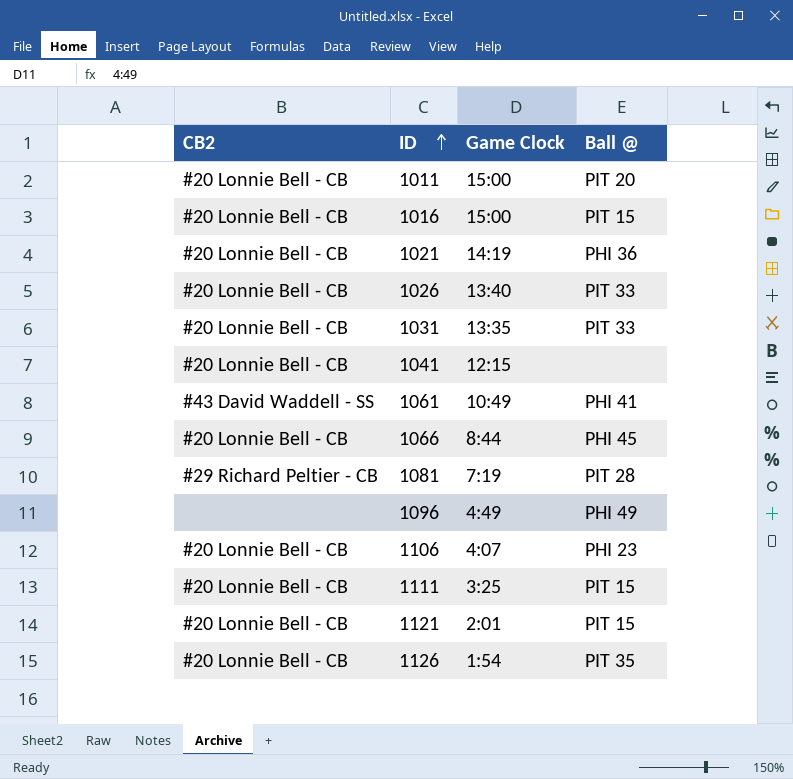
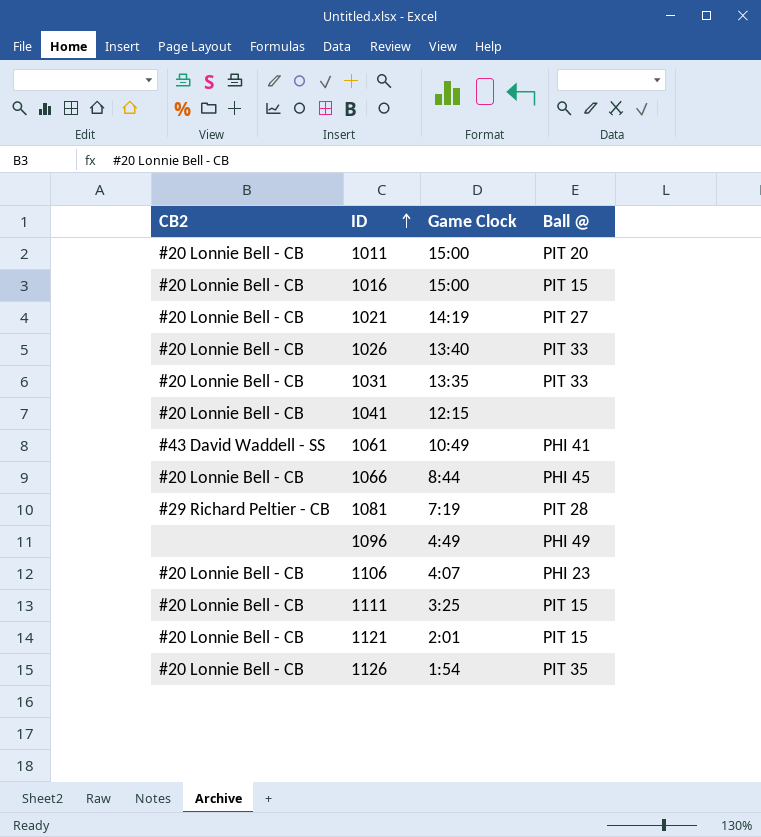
1021 | Ball @: PHI 36 -> PIT 27

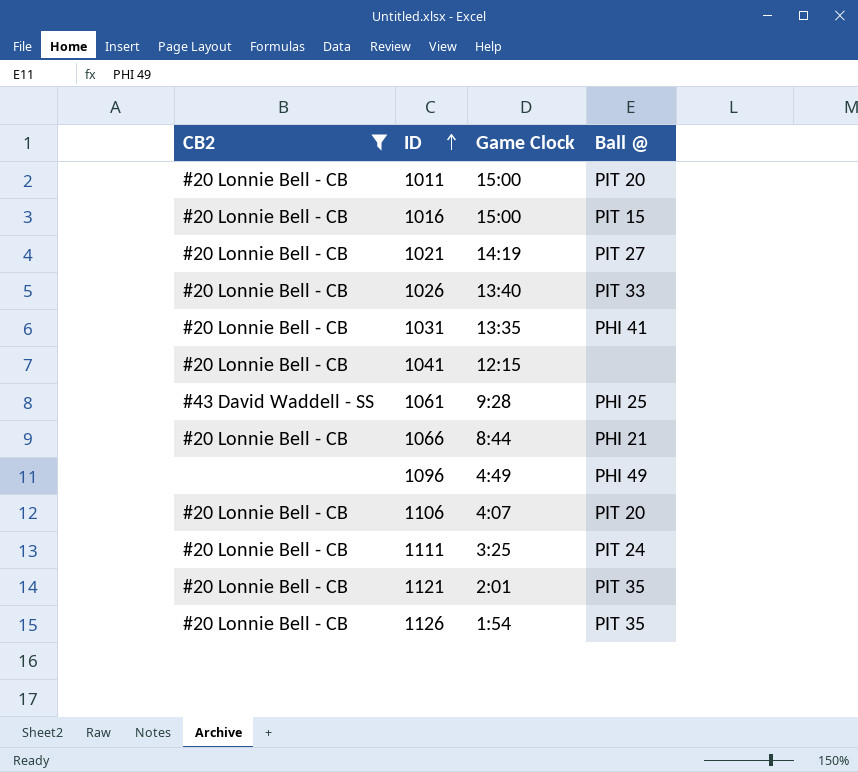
filter: none -> CB2 != #29 Richard Peltier - CB
1031 | Ball @: PIT 33 -> PHI 41
1061 | Game Clock: 10:49 -> 9:28
1061 | Ball @: PHI 41 -> PHI 25
1066 | Ball @: PHI 45 -> PHI 21
1106 | Ball @: PHI 23 -> PIT 20
1111 | Ball @: PIT 15 -> PIT 24
1121 | Ball @: PIT 15 -> PIT 35

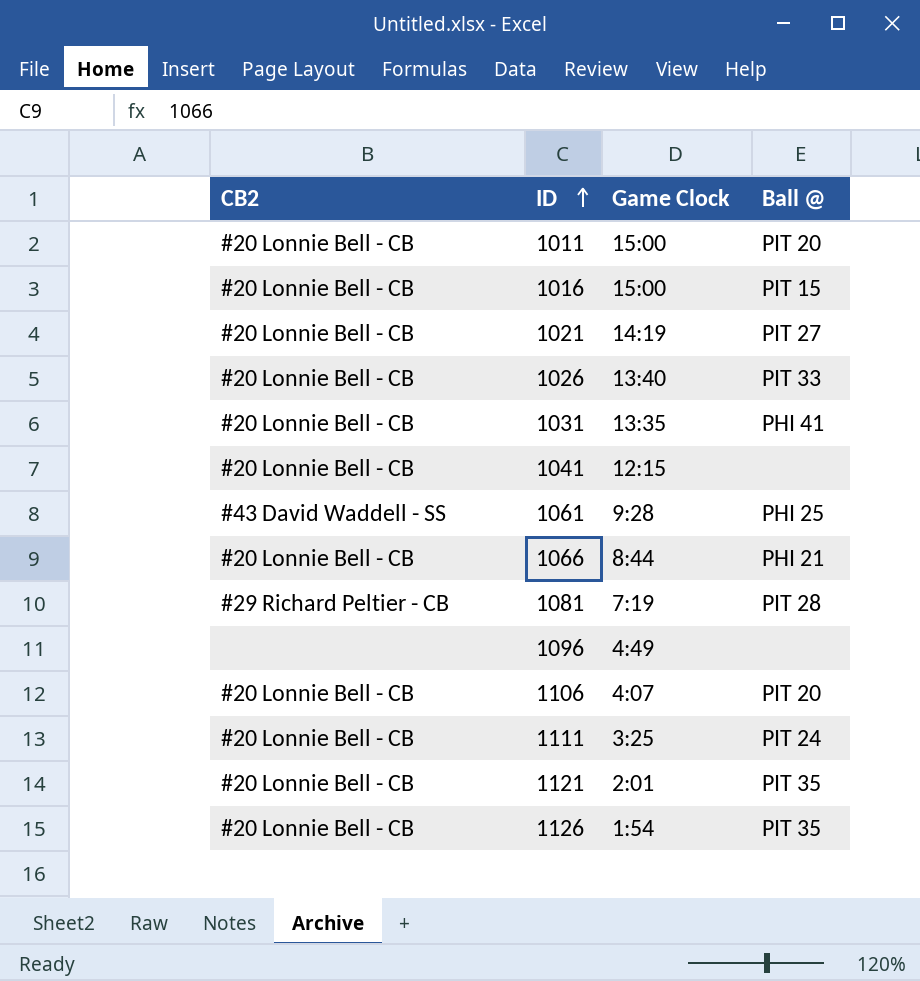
filter: CB2 != #29 Richard Peltier - CB -> none
1096 | Ball @: PHI 49 -> none

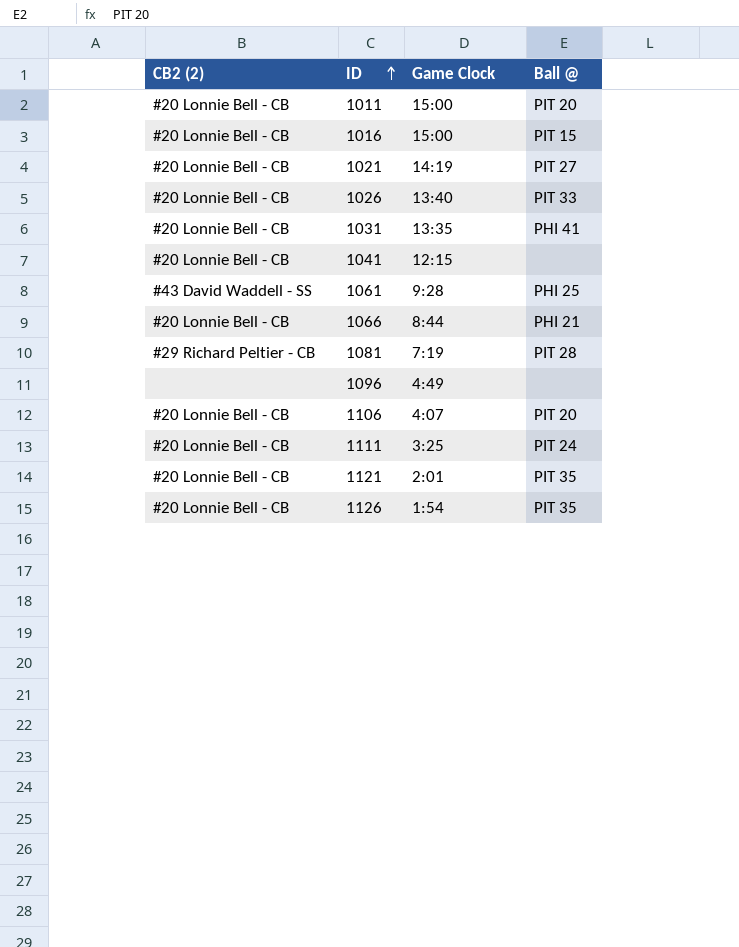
column name: CB2 -> CB2 (2)

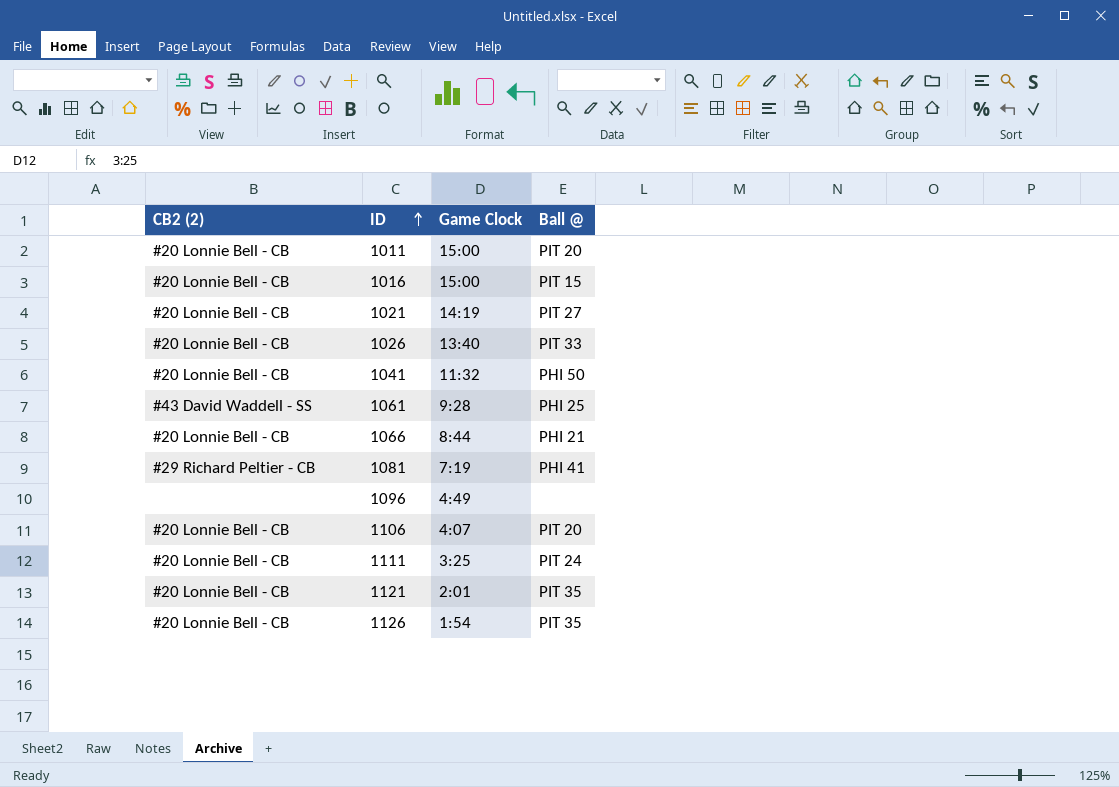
row 1031: #20 Lonnie Bell - CB | 13:35 | PHI 41 -> none
1041 | Game Clock: 12:15 -> 11:32
1041 | Ball @: none -> PHI 50
1081 | Ball @: PIT 28 -> PHI 41

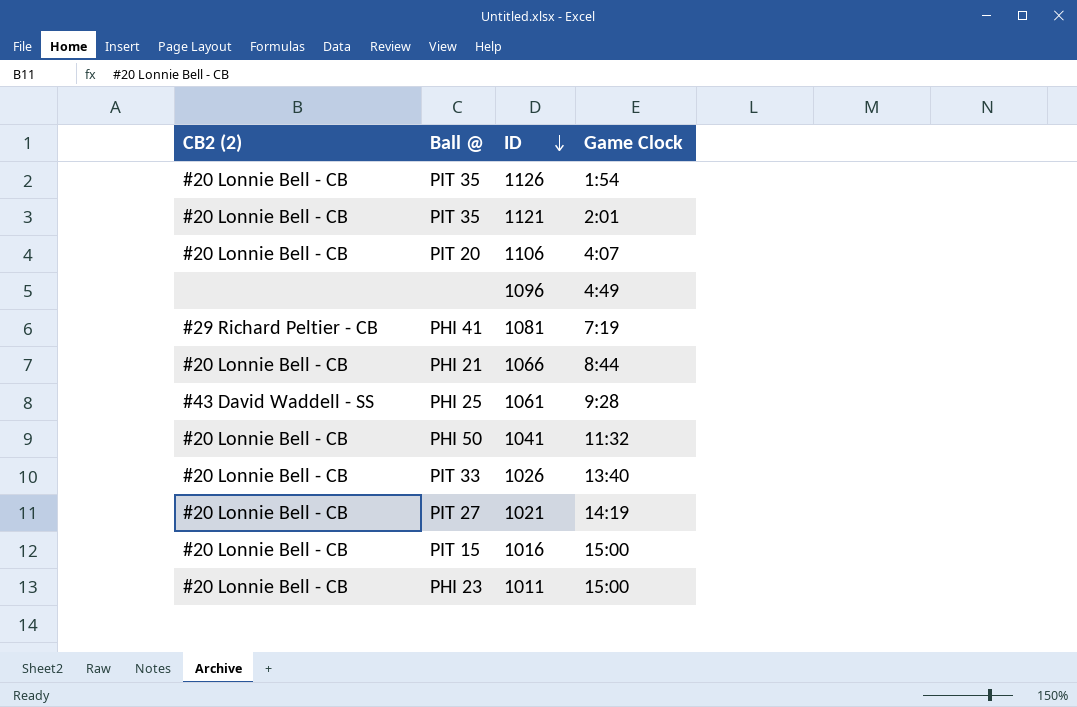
row order: ID ascending -> ID descending
column Ball @ | position: 4 -> 2
row 1111: #20 Lonnie Bell - CB | 3:25 | PIT 24 -> none
1011 | Ball @: PIT 20 -> PHI 23

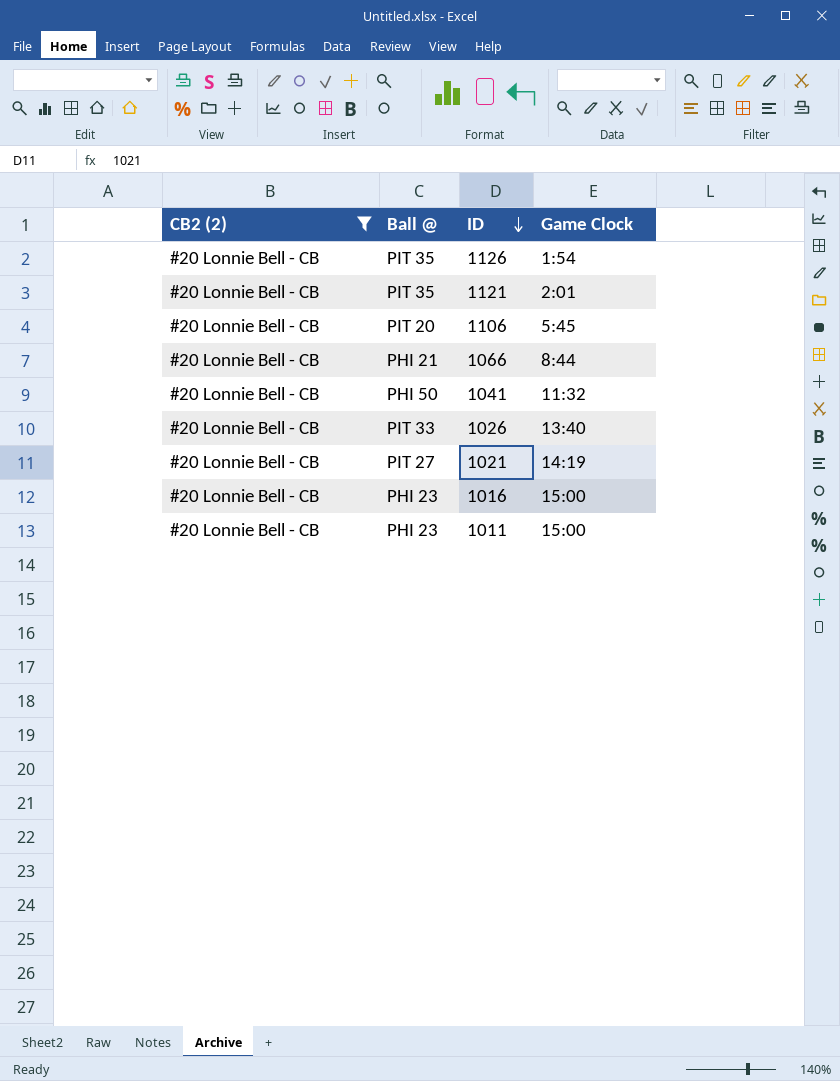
filter: none -> CB2 (2) = #20 Lonnie Bell - CB
1106 | Game Clock: 4:07 -> 5:45
1016 | Ball @: PIT 15 -> PHI 23

